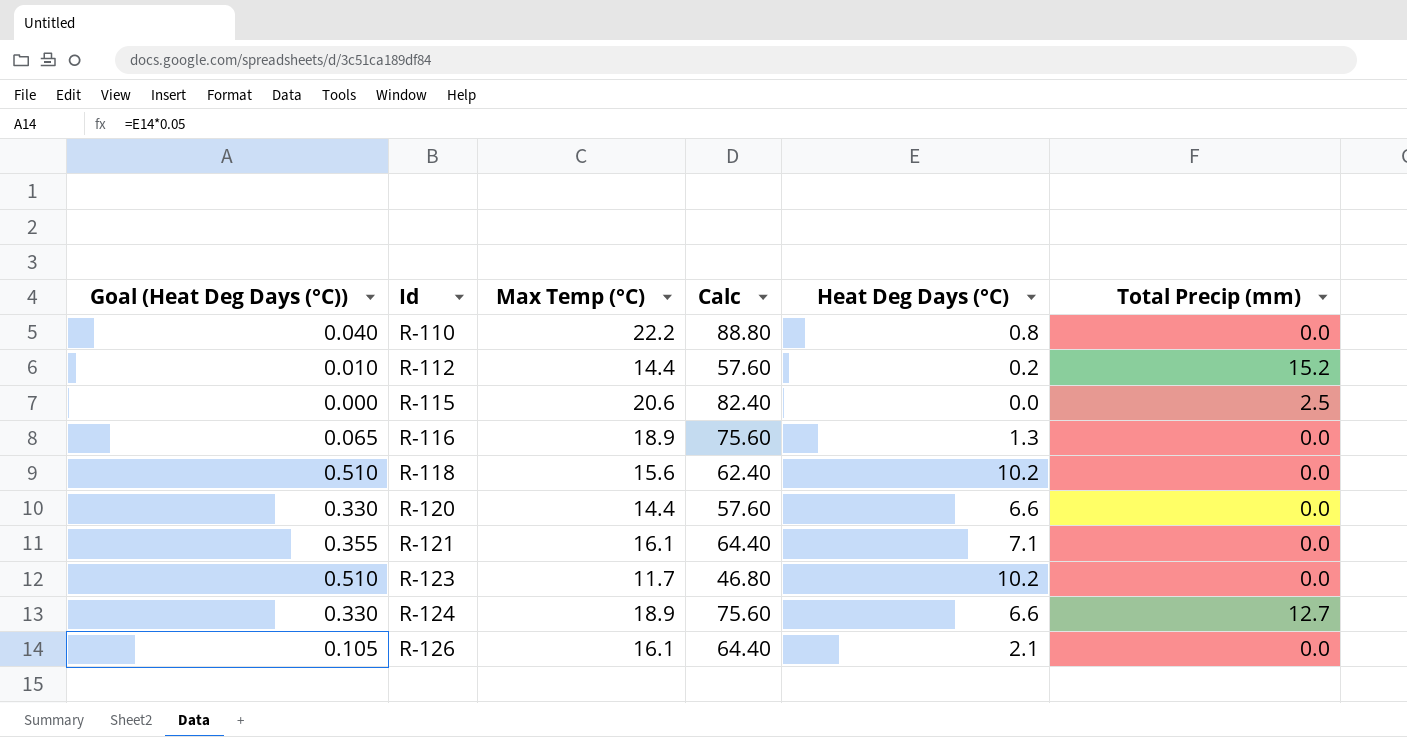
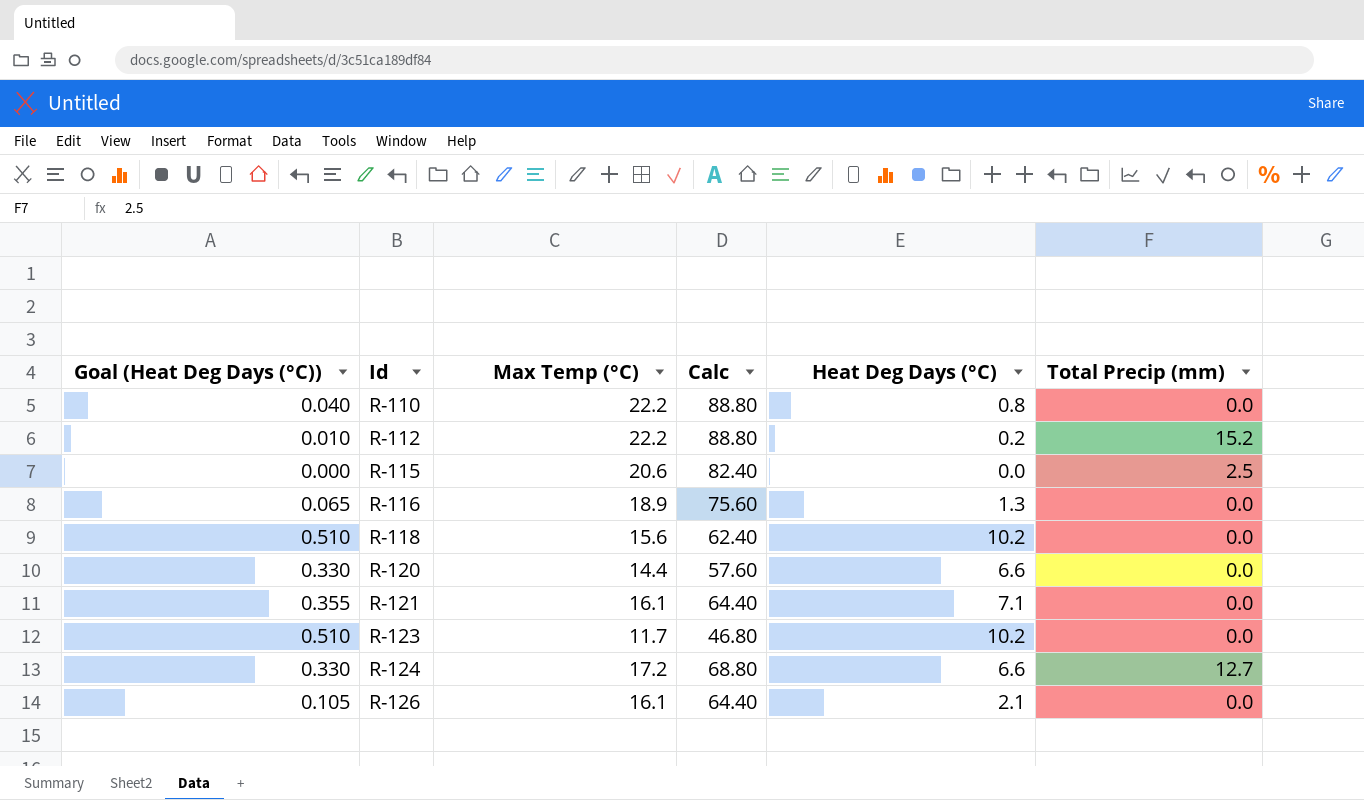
R-112 | Max Temp (°C): 14.4 -> 22.2
R-112 | Calc: 57.60 -> 88.80
R-124 | Max Temp (°C): 18.9 -> 17.2
R-124 | Calc: 75.60 -> 68.80

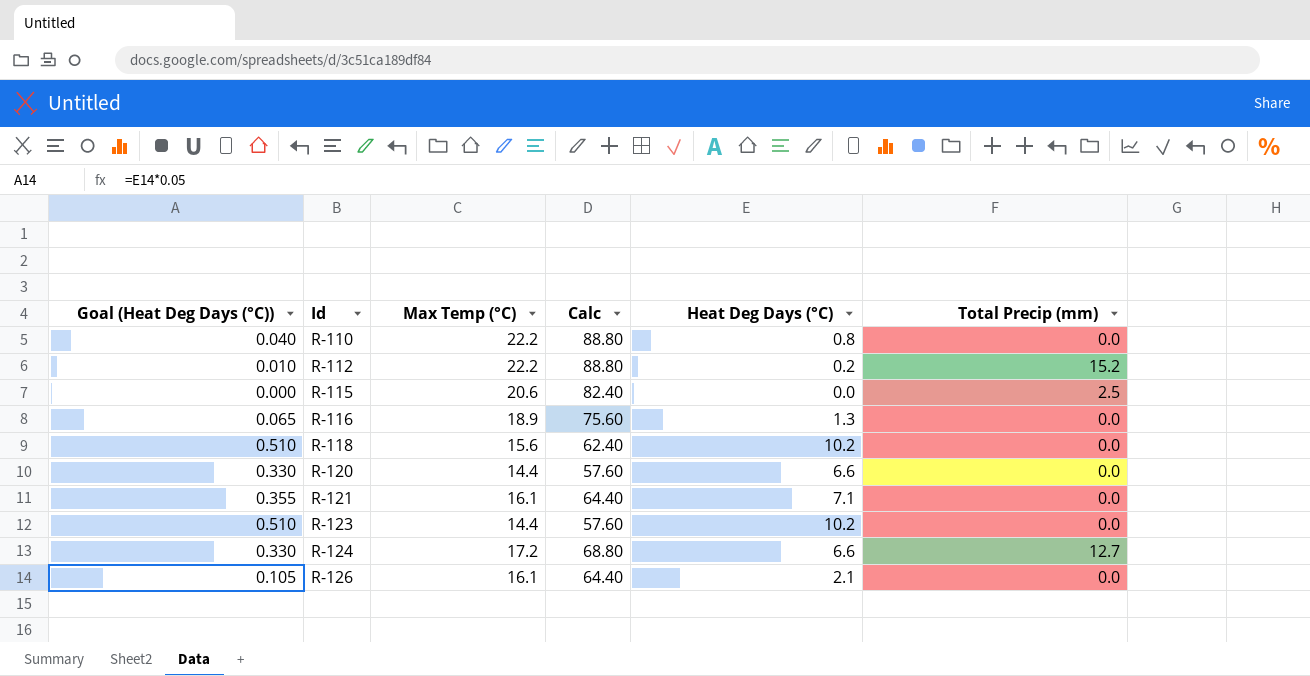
R-123 | Max Temp (°C): 11.7 -> 14.4
R-123 | Calc: 46.80 -> 57.60

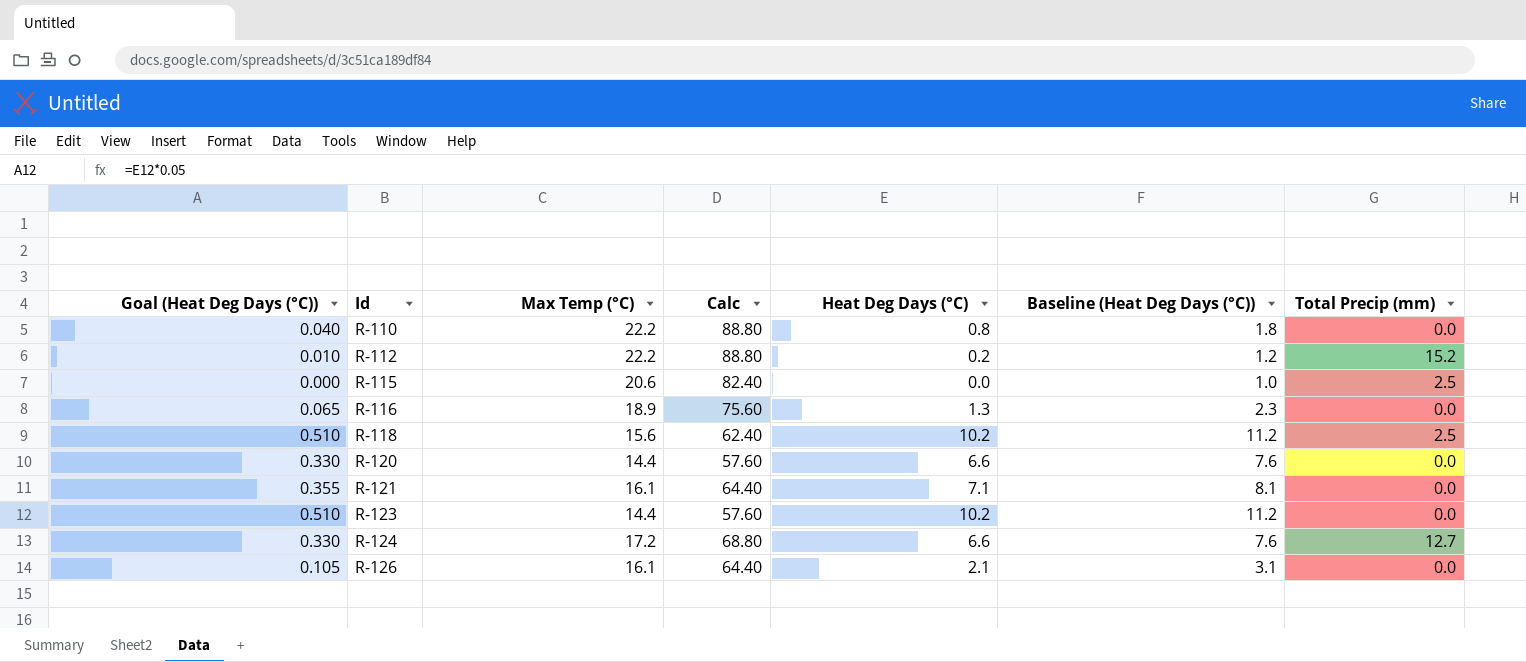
column Baseline (Heat Deg Days (°C)) | formula: none -> [Heat Deg Days (°C)] + 1
R-118 | Total Precip (mm): 0.0 -> 2.5

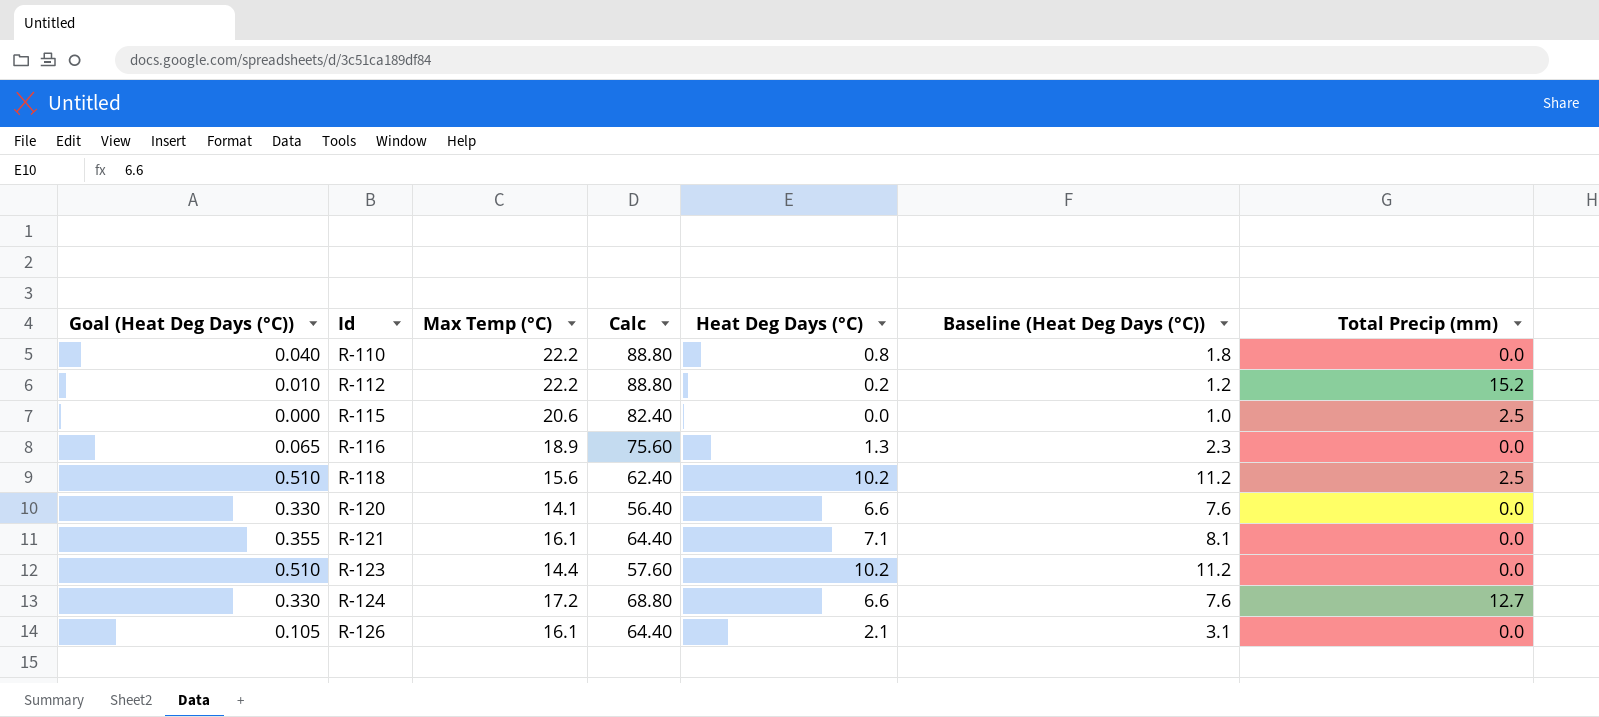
R-120 | Max Temp (°C): 14.4 -> 14.1
R-120 | Calc: 57.60 -> 56.40

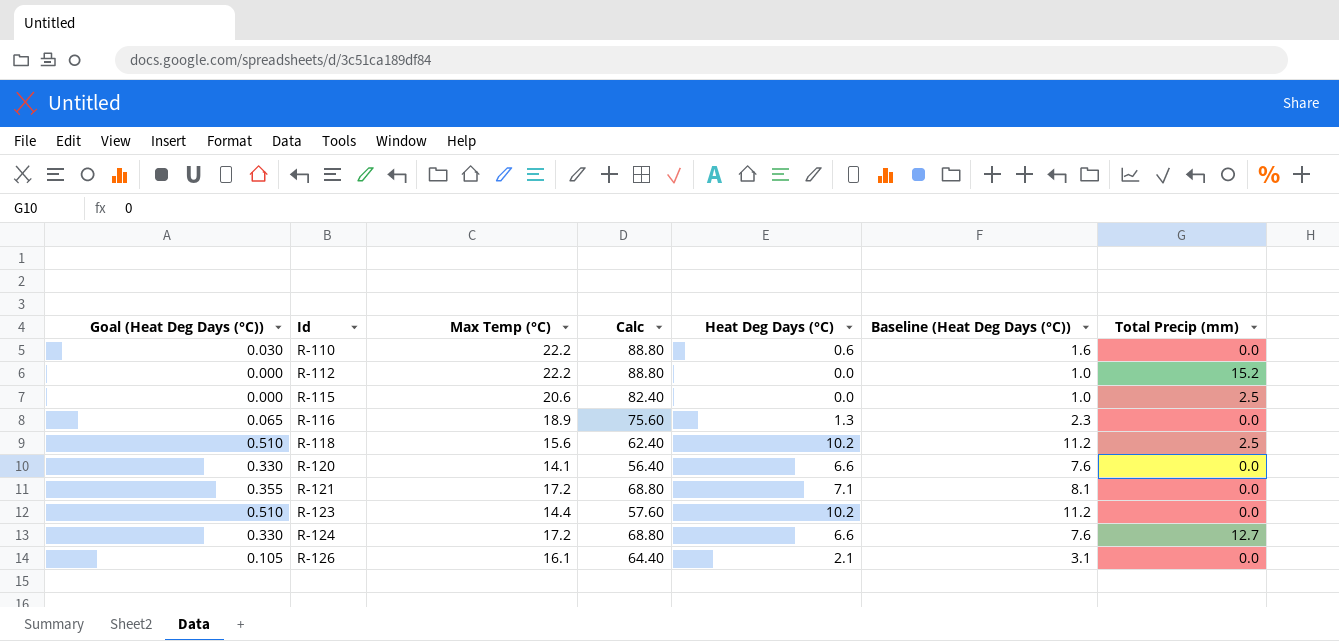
R-110 | Goal (Heat Deg Days (°C)): 0.040 -> 0.030
R-110 | Heat Deg Days (°C): 0.8 -> 0.6
R-110 | Baseline (Heat Deg Days (°C)): 1.8 -> 1.6
R-112 | Goal (Heat Deg Days (°C)): 0.010 -> 0.000
R-112 | Heat Deg Days (°C): 0.2 -> 0.0
R-112 | Baseline (Heat Deg Days (°C)): 1.2 -> 1.0
R-121 | Max Temp (°C): 16.1 -> 17.2
R-121 | Calc: 64.40 -> 68.80

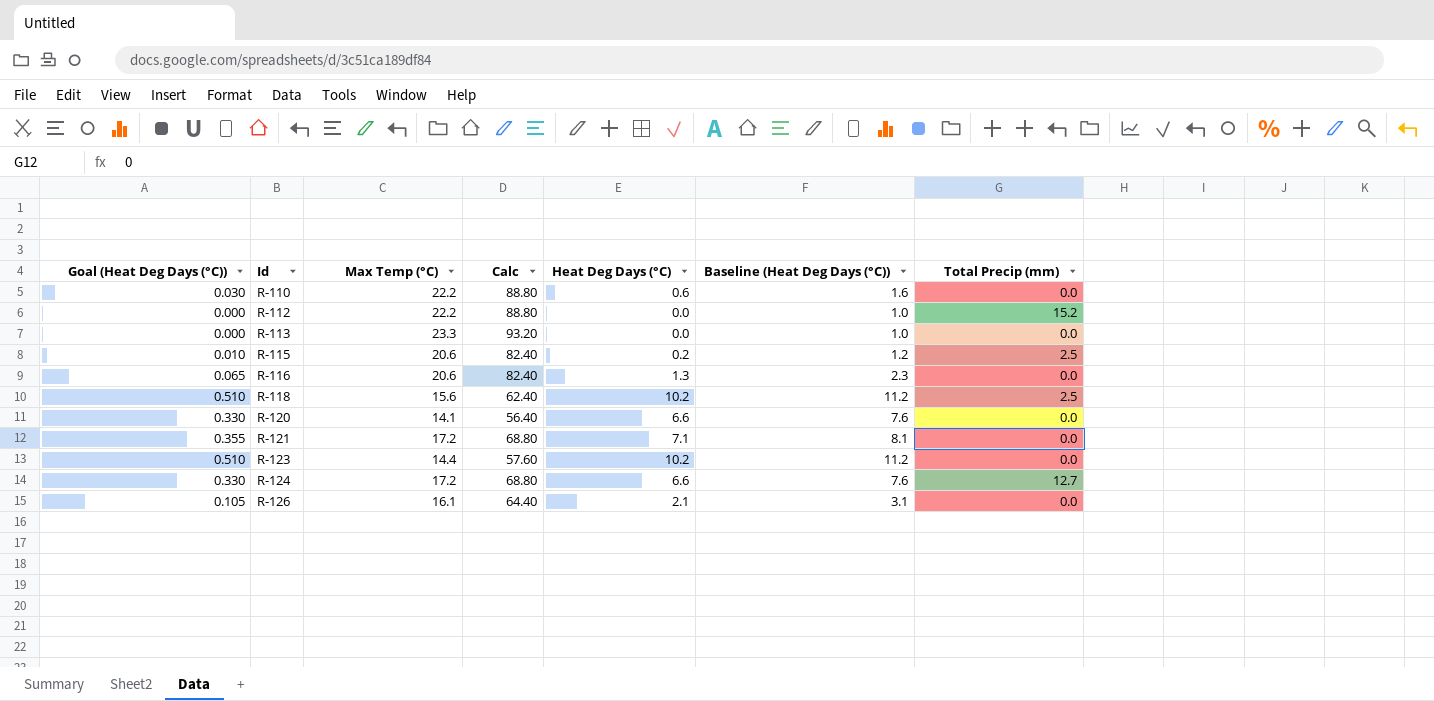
row R-113: none -> 0.000 | 23.3 | 93.20 | 0.0 | 1.0 | 0.0
R-115 | Goal (Heat Deg Days (°C)): 0.000 -> 0.010
R-115 | Heat Deg Days (°C): 0.0 -> 0.2
R-115 | Baseline (Heat Deg Days (°C)): 1.0 -> 1.2
R-116 | Max Temp (°C): 18.9 -> 20.6
R-116 | Calc: 75.60 -> 82.40

